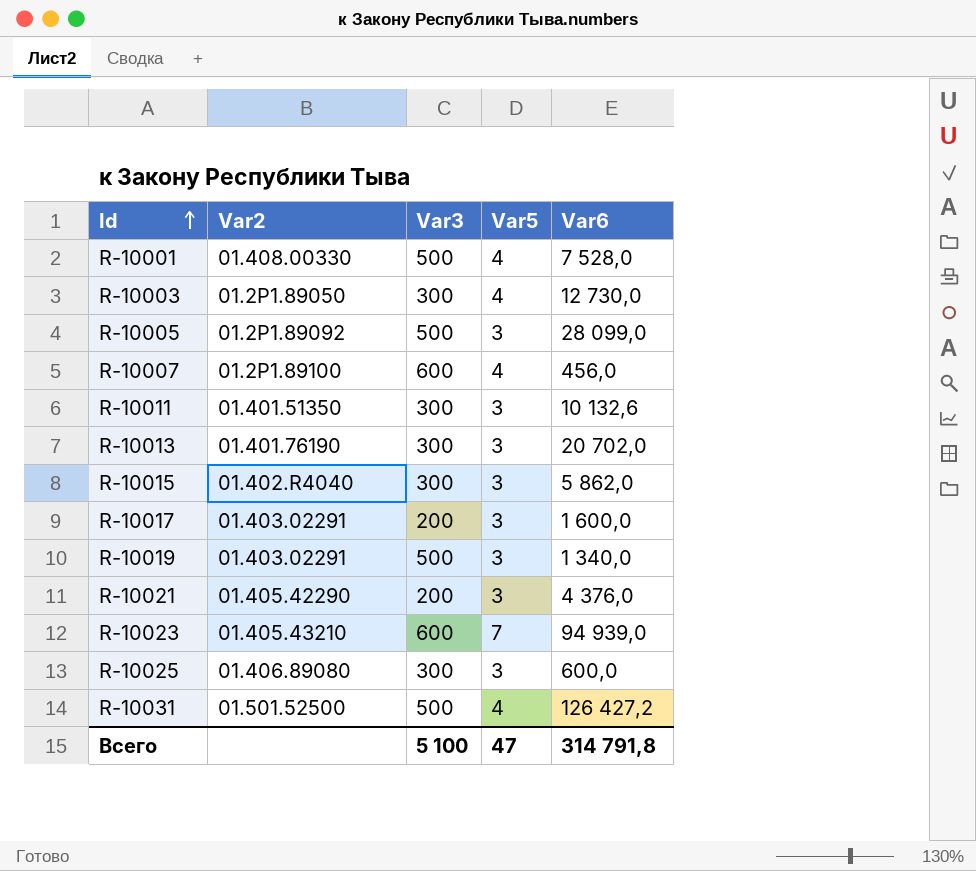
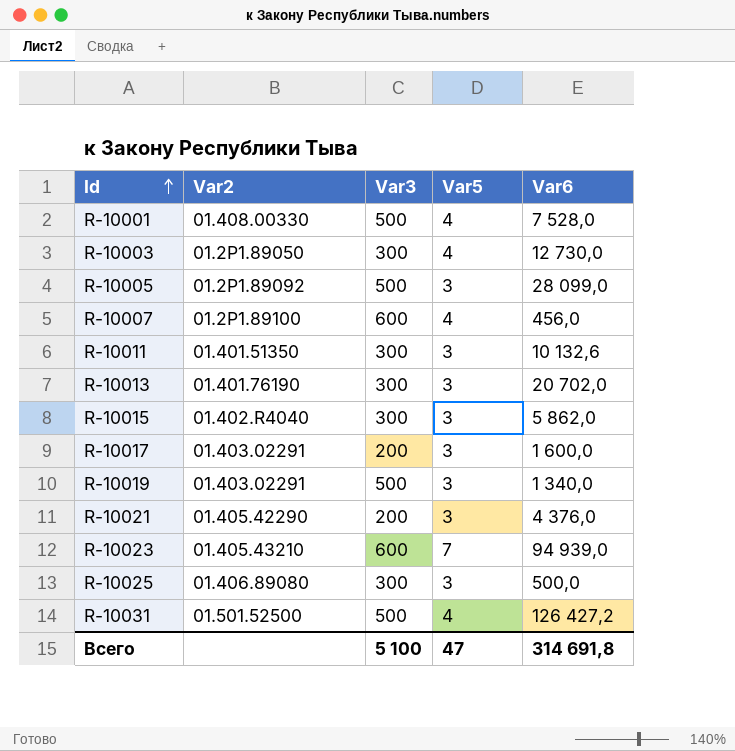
R-10025 | Var6: 600,0 -> 500,0
Всего | Var6: 314 791,8 -> 314 691,8

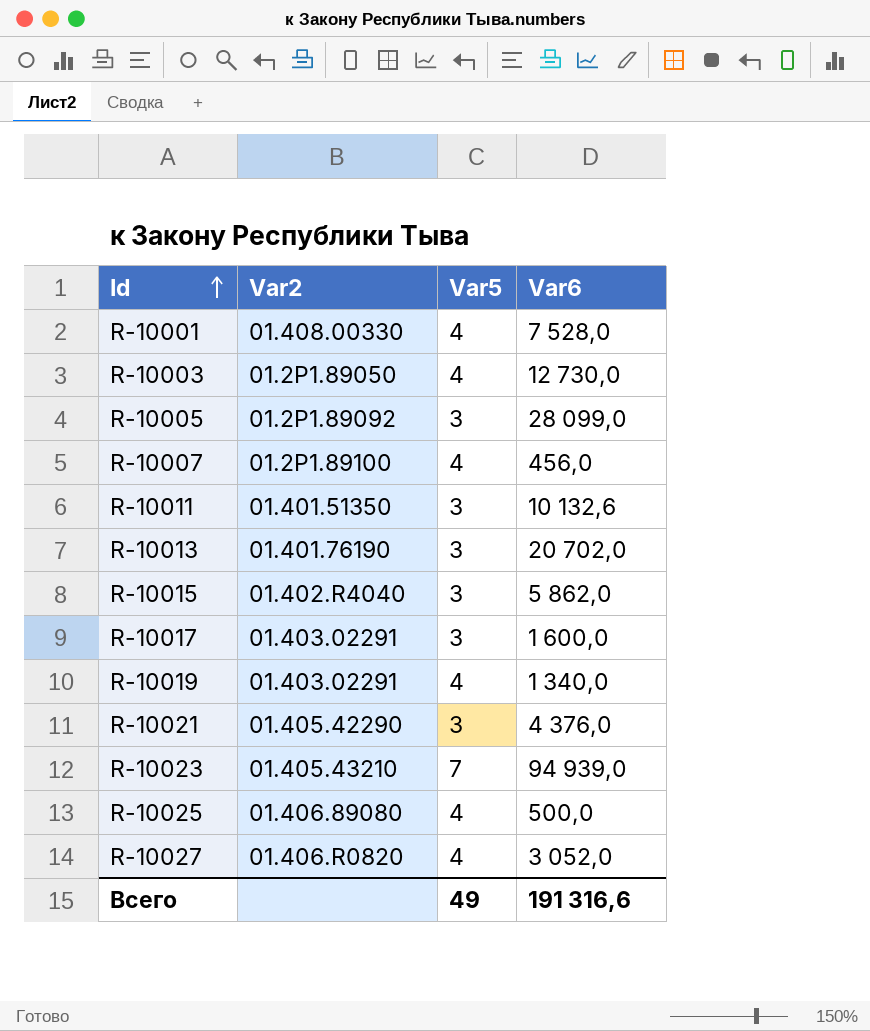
column Var3 | position: 3 -> none
row R-10031: 01.501.52500 | 500 | 4 | 126 427,2 -> none
R-10019 | Var5: 3 -> 4
R-10025 | Var5: 3 -> 4
row R-10027: none -> 01.406.R0820 | 4 | 3 052,0
Всего | Var5: 47 -> 49
Всего | Var6: 314 691,8 -> 191 316,6

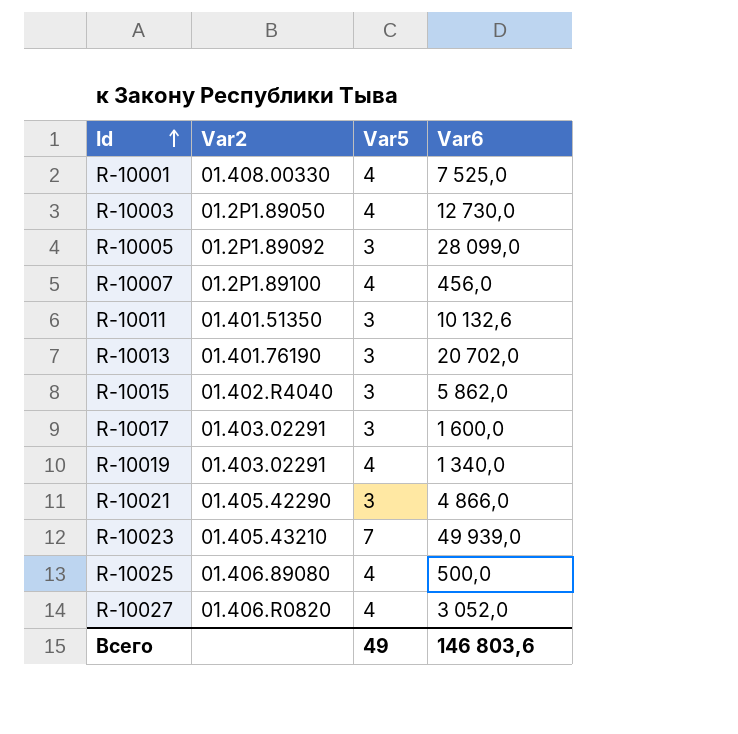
R-10001 | Var6: 7 528,0 -> 7 525,0
R-10021 | Var6: 4 376,0 -> 4 866,0
R-10023 | Var6: 94 939,0 -> 49 939,0
Всего | Var6: 191 316,6 -> 146 803,6

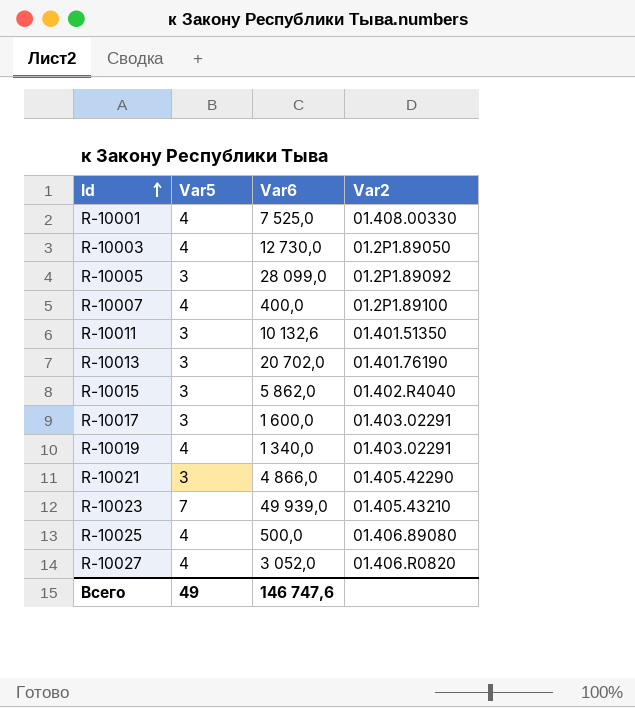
column Var2 | position: 2 -> 4
R-10007 | Var6: 456,0 -> 400,0
Всего | Var6: 146 803,6 -> 146 747,6

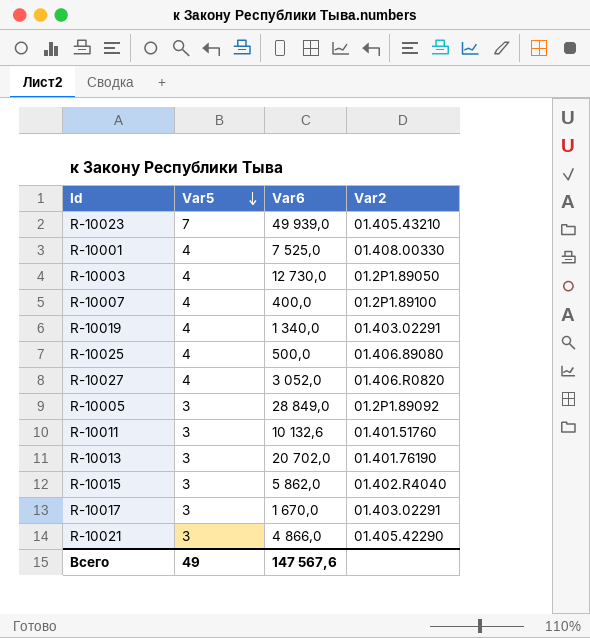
row order: Id ascending -> Var5 descending
R-10005 | Var6: 28 099,0 -> 28 849,0
R-10011 | Var2: 01.401.51350 -> 01.401.51760
R-10017 | Var6: 1 600,0 -> 1 670,0
Всего | Var6: 146 747,6 -> 147 567,6

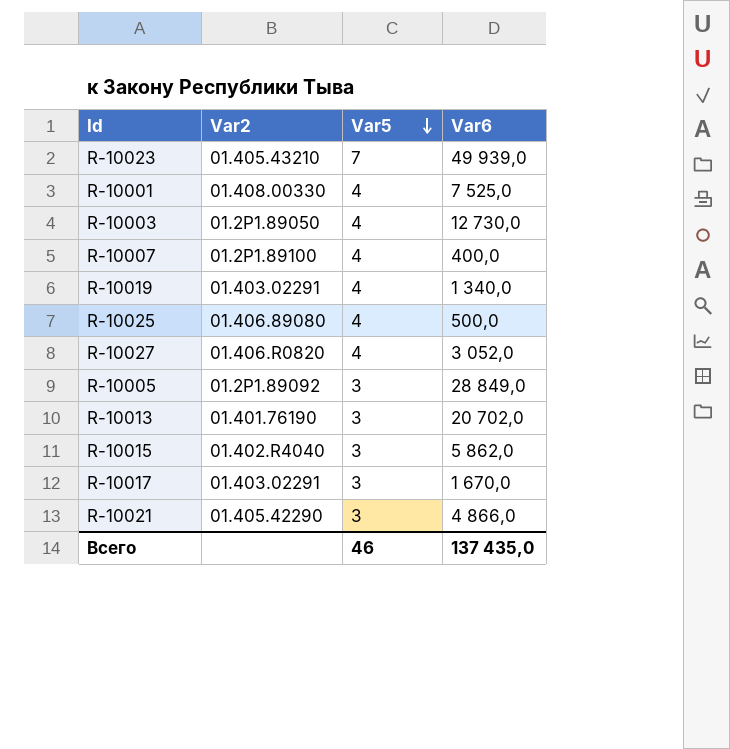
column Var2 | position: 4 -> 2
row R-10011: 3 | 10 132,6 | 01.401.51760 -> none
Всего | Var5: 49 -> 46
Всего | Var6: 147 567,6 -> 137 435,0

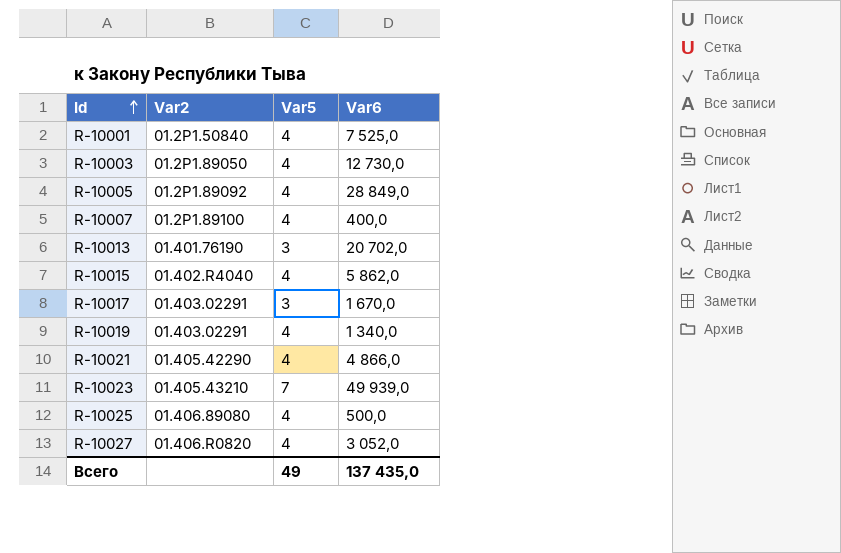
row order: Var5 descending -> Id ascending
R-10001 | Var2: 01.408.00330 -> 01.2P1.50840
R-10005 | Var5: 3 -> 4
R-10015 | Var5: 3 -> 4
R-10021 | Var5: 3 -> 4
Всего | Var5: 46 -> 49

